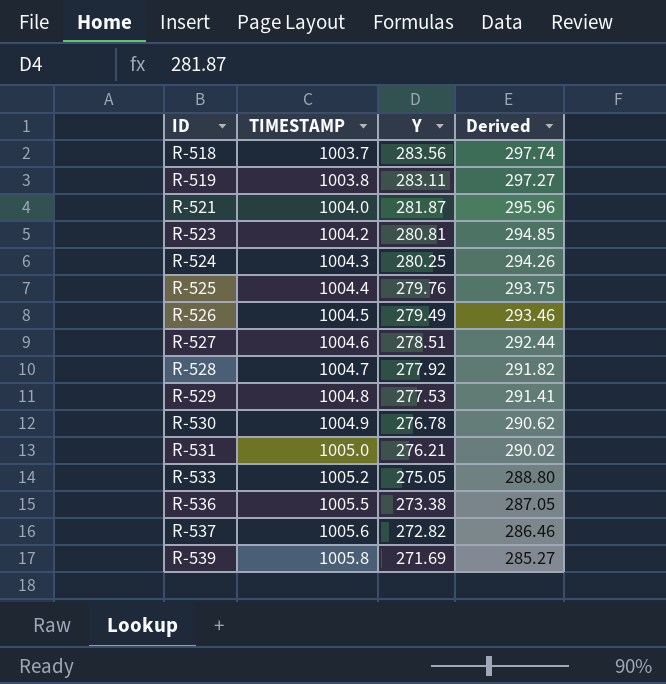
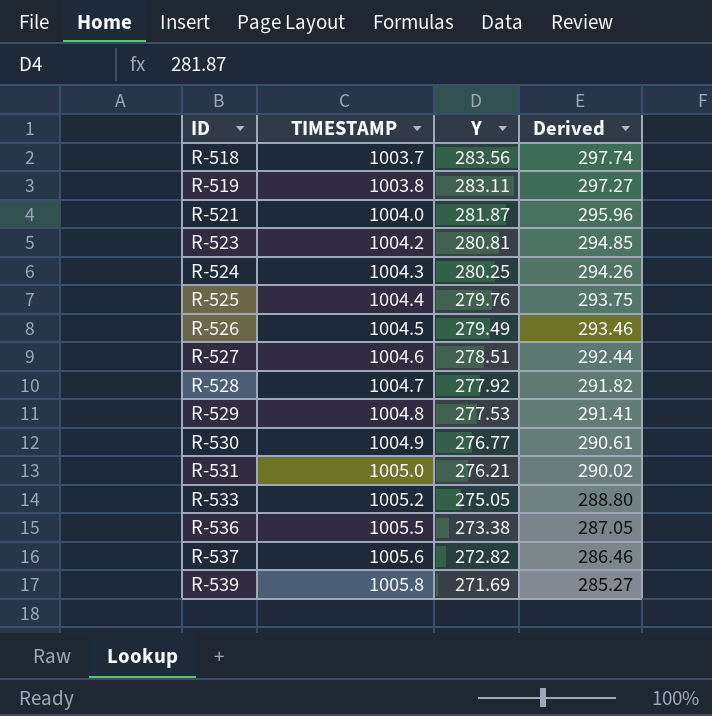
R-530 | Y: 276.78 -> 276.77
R-530 | Derived: 290.62 -> 290.61

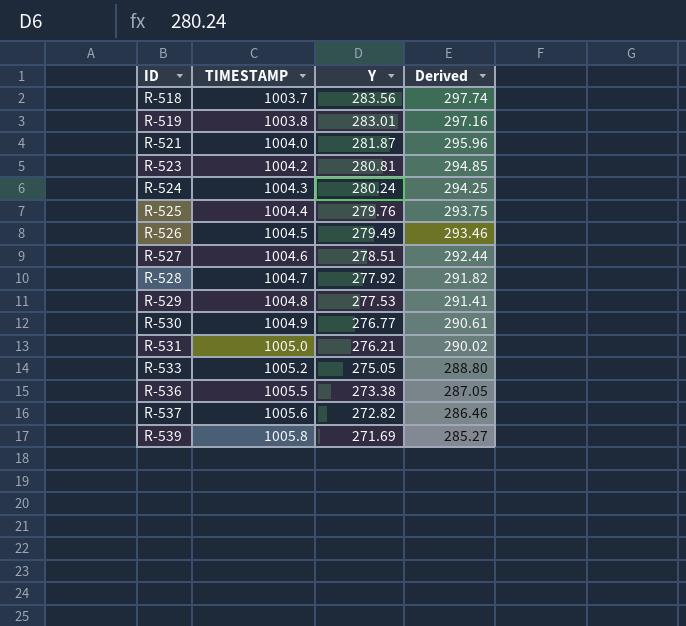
R-519 | Y: 283.11 -> 283.01
R-519 | Derived: 297.27 -> 297.16
R-524 | Y: 280.25 -> 280.24
R-524 | Derived: 294.26 -> 294.25

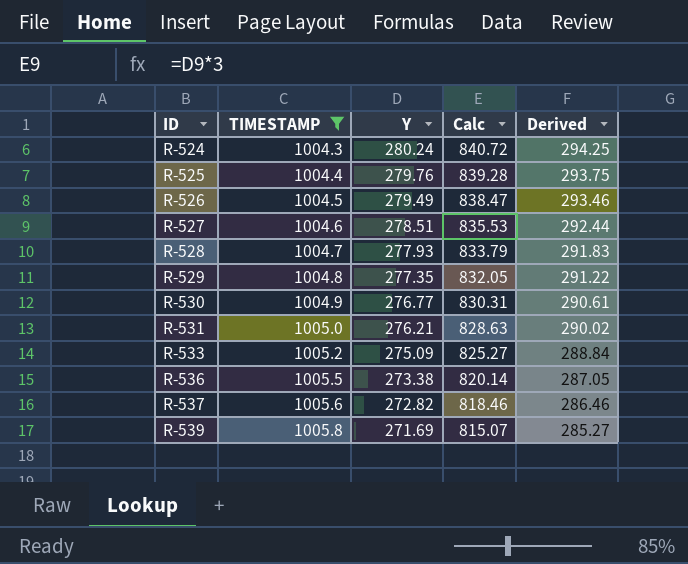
filter: none -> TIMESTAMP >= 1004.3
column Calc | formula: none -> [Y] * 3
R-528 | Y: 277.92 -> 277.93
R-528 | Derived: 291.82 -> 291.83
R-529 | Y: 277.53 -> 277.35
R-529 | Derived: 291.41 -> 291.22
R-533 | Y: 275.05 -> 275.09
R-533 | Derived: 288.80 -> 288.84

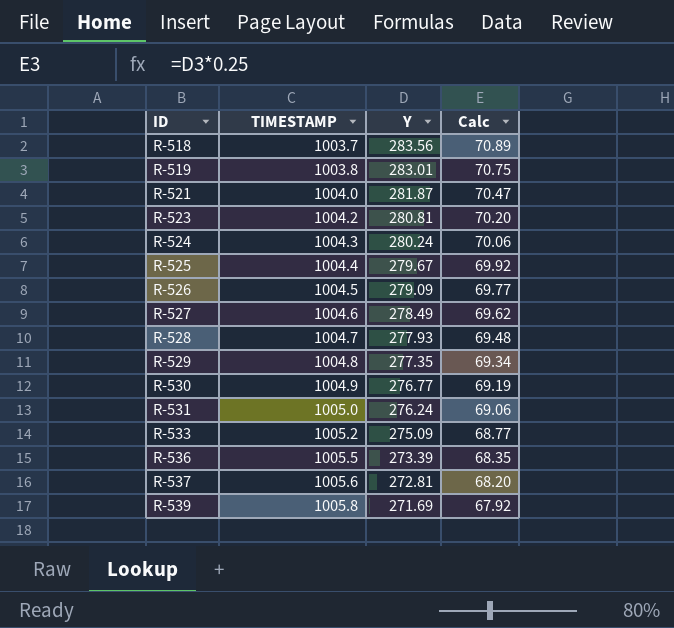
filter: TIMESTAMP >= 1004.3 -> none
column Derived | formula: [Y] * 1.05 -> none
column Calc | formula: [Y] * 3 -> [Y] * 0.25
R-525 | Y: 279.76 -> 279.67
R-526 | Y: 279.49 -> 279.09
R-527 | Y: 278.51 -> 278.49
R-531 | Y: 276.21 -> 276.24
R-536 | Y: 273.38 -> 273.39
R-537 | Y: 272.82 -> 272.81

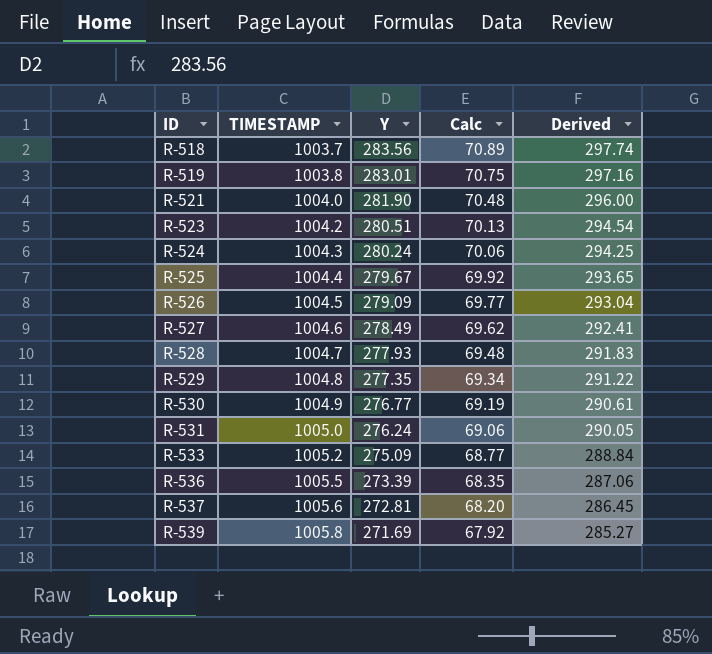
column Derived | formula: none -> [Y] * 1.05
R-521 | Y: 281.87 -> 281.90
R-521 | Calc: 70.47 -> 70.48
R-523 | Y: 280.81 -> 280.51
R-523 | Calc: 70.20 -> 70.13

